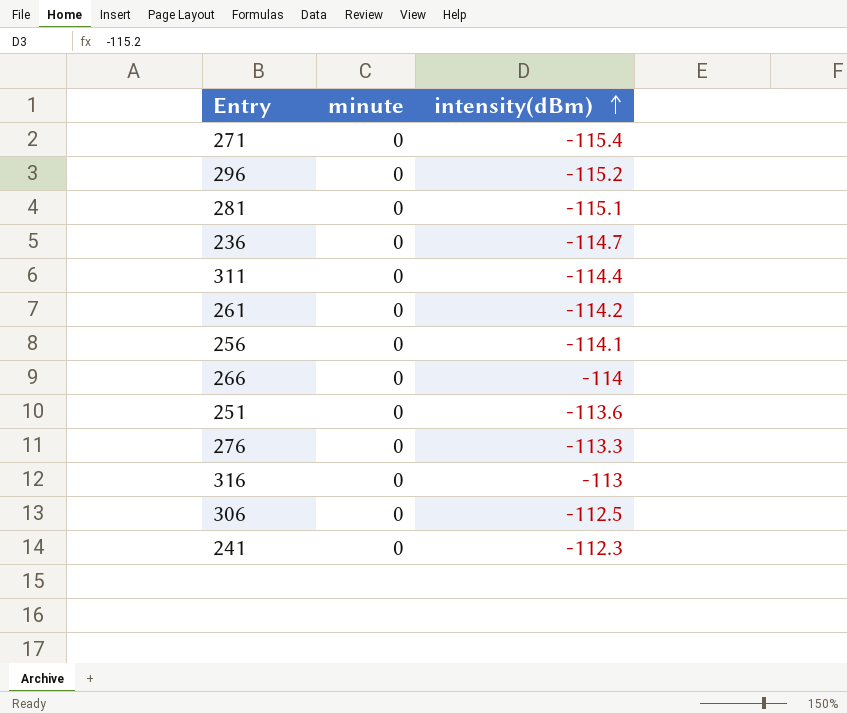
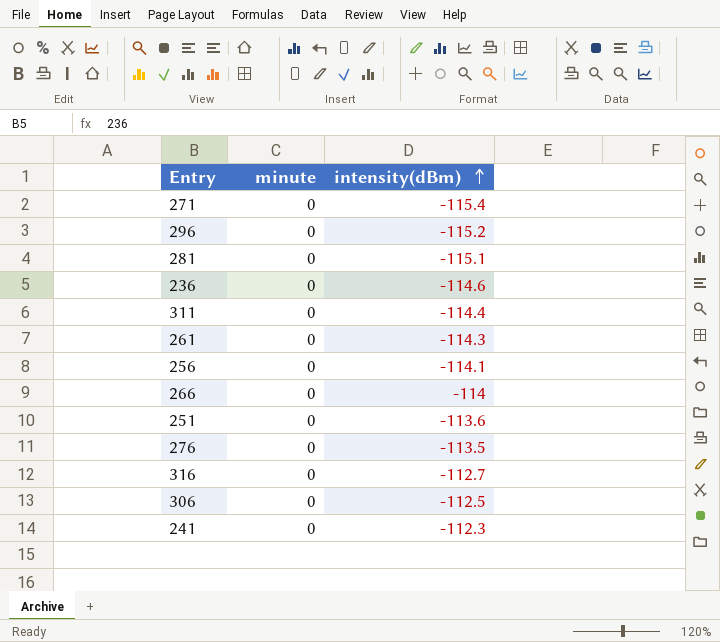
236 | intensity(dBm): -114.7 -> -114.6
261 | intensity(dBm): -114.2 -> -114.3
276 | intensity(dBm): -113.3 -> -113.5
316 | intensity(dBm): -113 -> -112.7

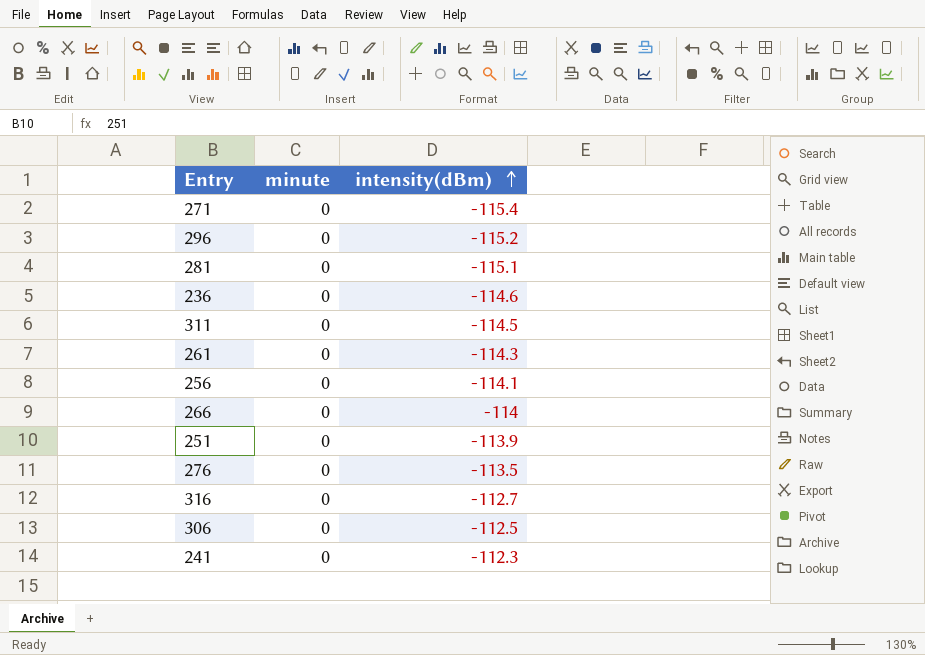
311 | intensity(dBm): -114.4 -> -114.5
251 | intensity(dBm): -113.6 -> -113.9

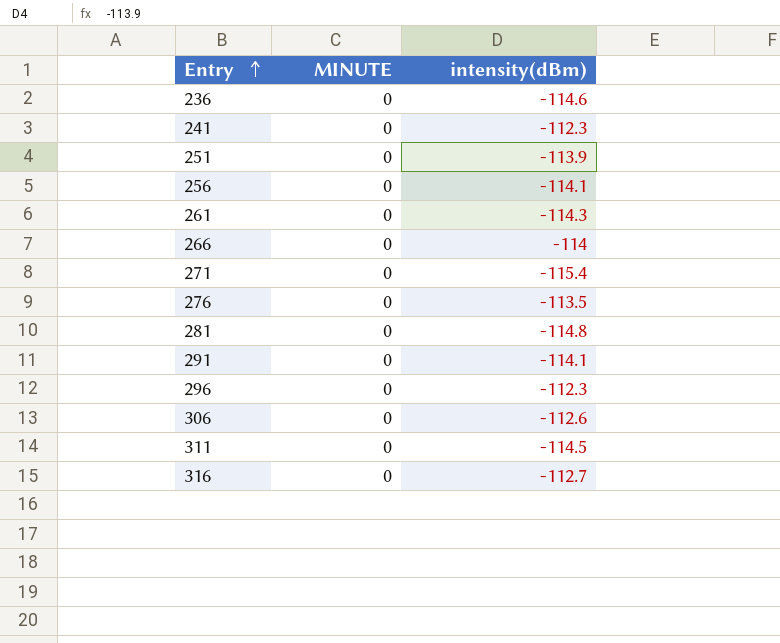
row order: intensity(dBm) ascending -> Entry ascending
column name: minute -> MINUTE
281 | intensity(dBm): -115.1 -> -114.8
row 291: none -> 0 | -114.1
296 | intensity(dBm): -115.2 -> -112.3
306 | intensity(dBm): -112.5 -> -112.6

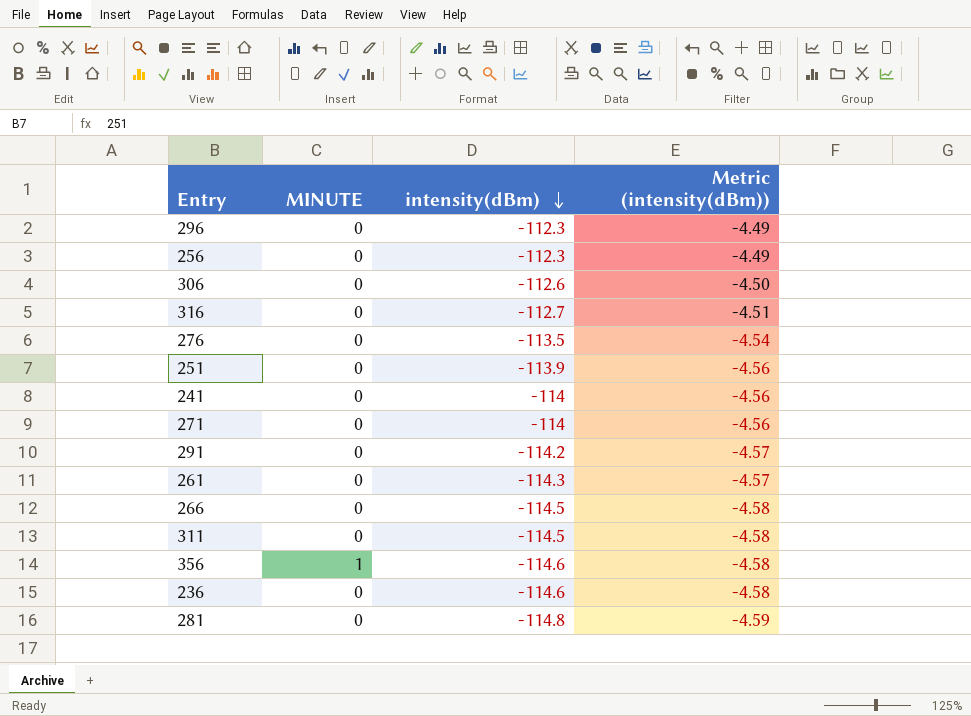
row order: Entry ascending -> intensity(dBm) descending
column Metric (intensity(dBm)) | formula: none -> [intensity(dBm)] * 0.04
256 | intensity(dBm): -114.1 -> -112.3
241 | intensity(dBm): -112.3 -> -114
271 | intensity(dBm): -115.4 -> -114
291 | intensity(dBm): -114.1 -> -114.2
266 | intensity(dBm): -114 -> -114.5
row 356: none -> 1 | -114.6 | -4.58

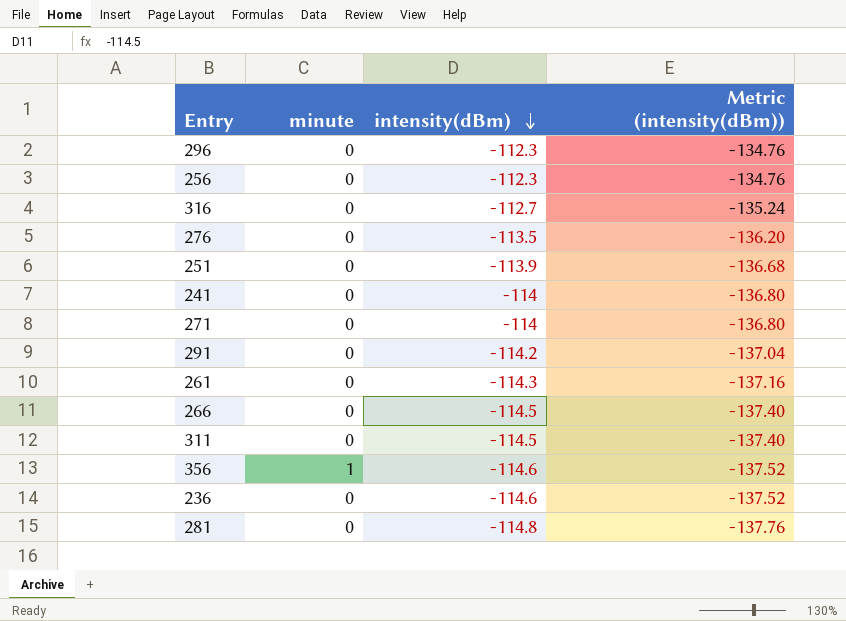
column name: MINUTE -> minute
column Metric (intensity(dBm)) | formula: [intensity(dBm)] * 0.04 -> [intensity(dBm)] * 1.2
row 306: 0 | -112.6 | -4.50 -> none

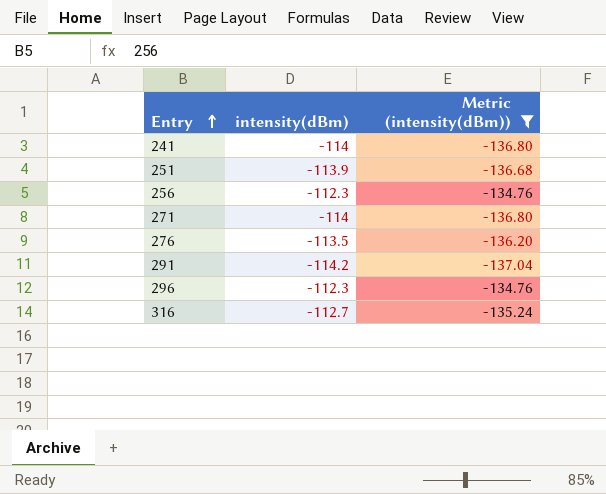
filter: none -> Metric (intensity(dBm)) >= -137.04
row order: intensity(dBm) descending -> Entry ascending
column minute | position: 2 -> none

